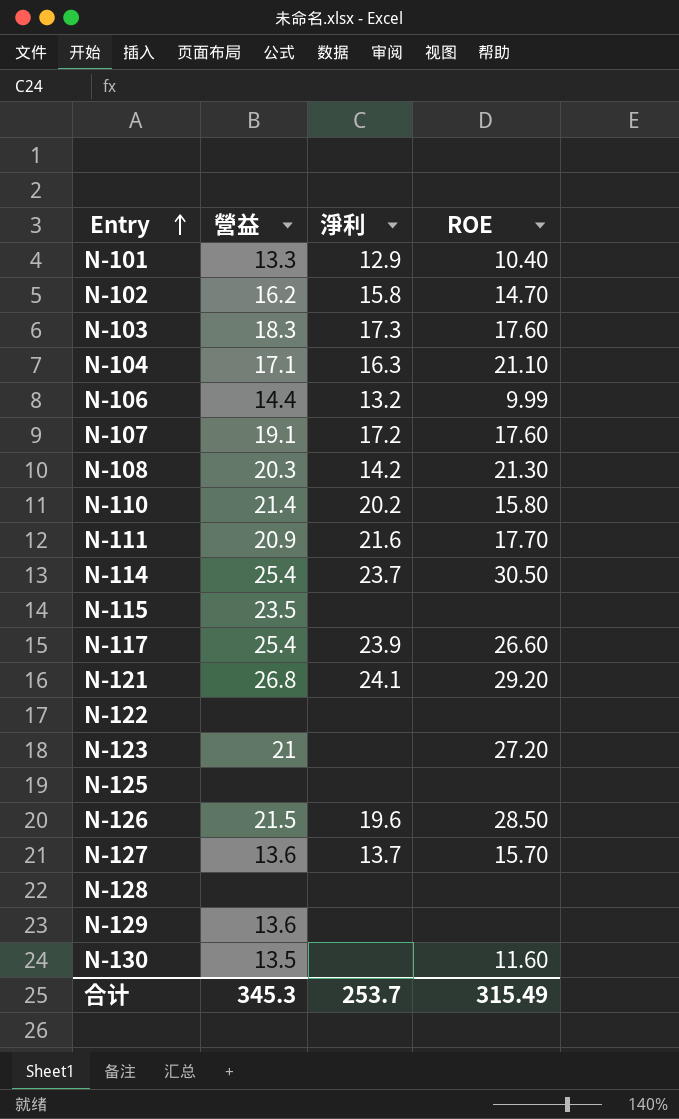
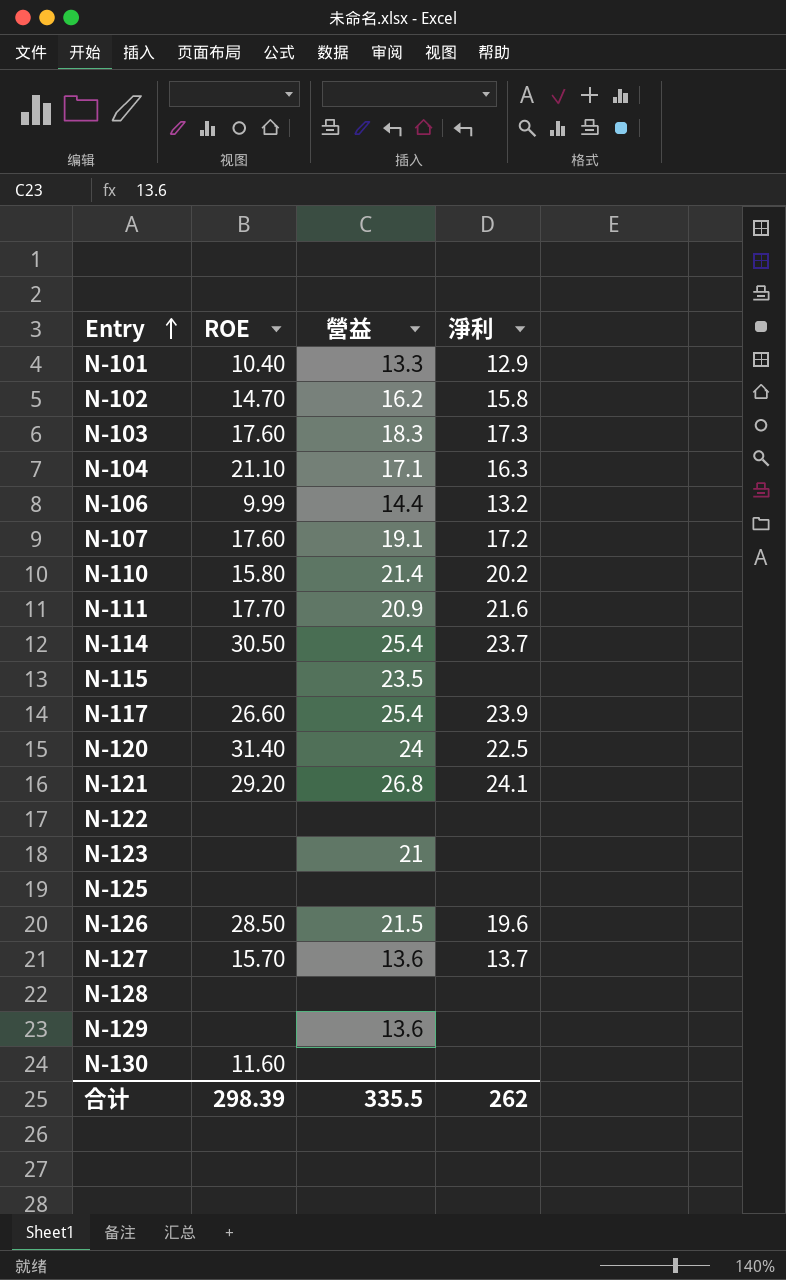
column ROE | position: 4 -> 2
row N-108: 20.3 | 14.2 | 21.30 -> none
row N-120: none -> 31.40 | 24 | 22.5
N-123 | ROE: 27.20 -> none
N-130 | 營益: 13.5 -> none
合计 | ROE: 315.49 -> 298.39
合计 | 營益: 345.3 -> 335.5
合计 | 淨利: 253.7 -> 262

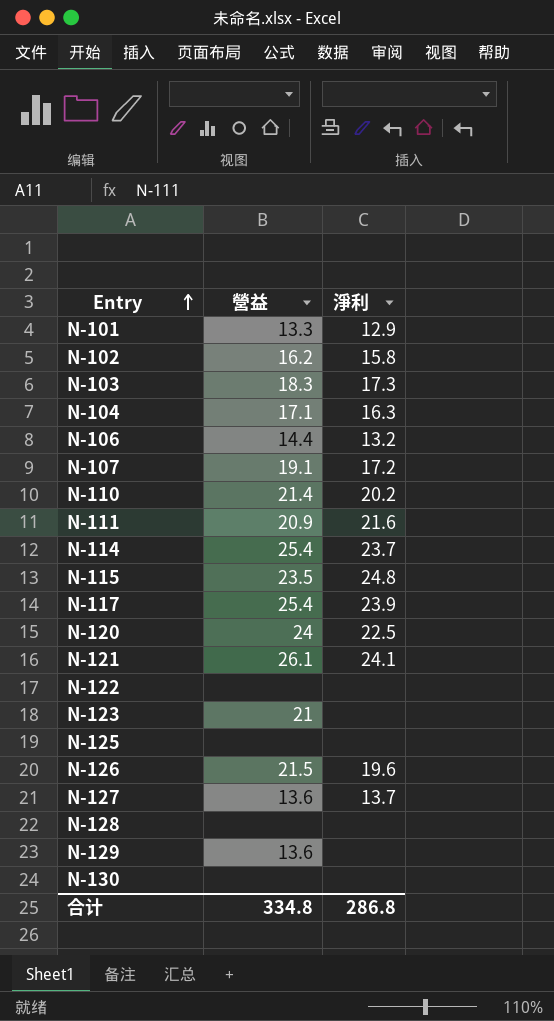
column ROE | position: 2 -> none
N-115 | 淨利: none -> 24.8
N-121 | 營益: 26.8 -> 26.1
合计 | 營益: 335.5 -> 334.8
合计 | 淨利: 262 -> 286.8

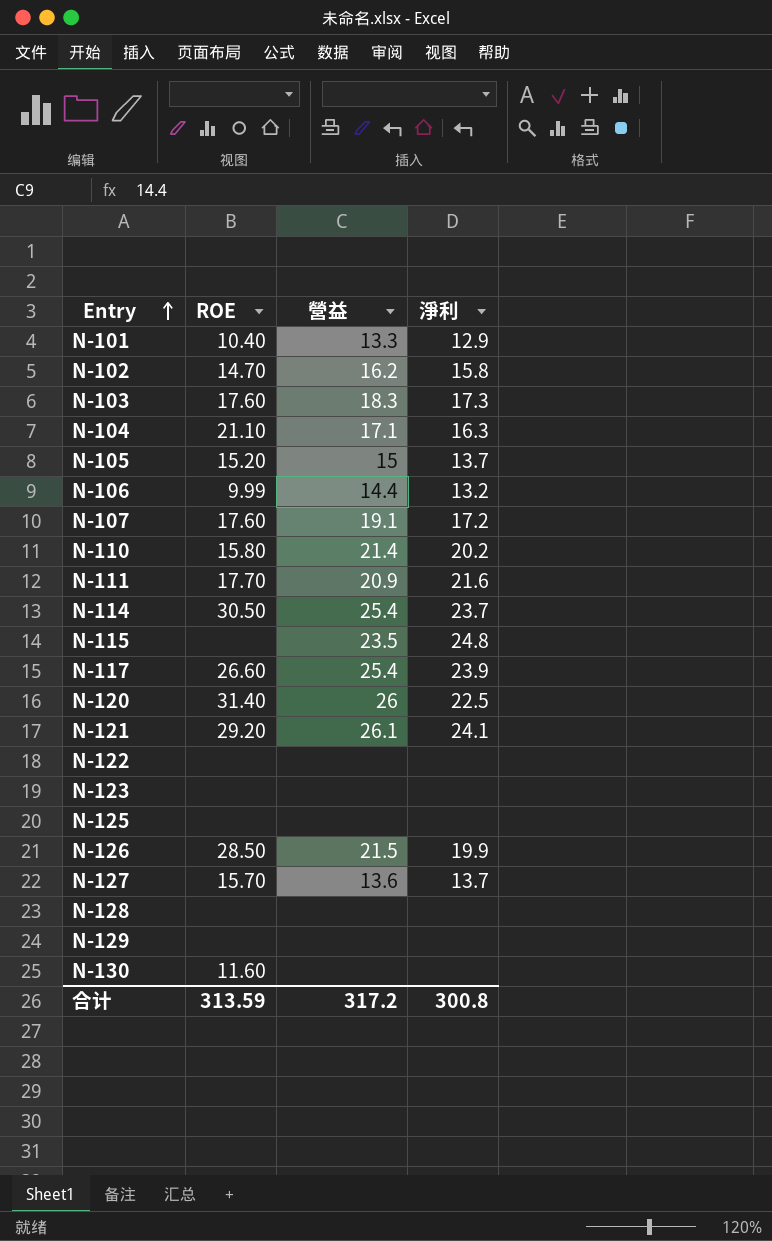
column ROE | position: none -> 2
row N-105: none -> 15.20 | 15 | 13.7
N-120 | 營益: 24 -> 26
N-123 | 營益: 21 -> none
N-126 | 淨利: 19.6 -> 19.9
N-129 | 營益: 13.6 -> none
合计 | 營益: 334.8 -> 317.2
合计 | 淨利: 286.8 -> 300.8

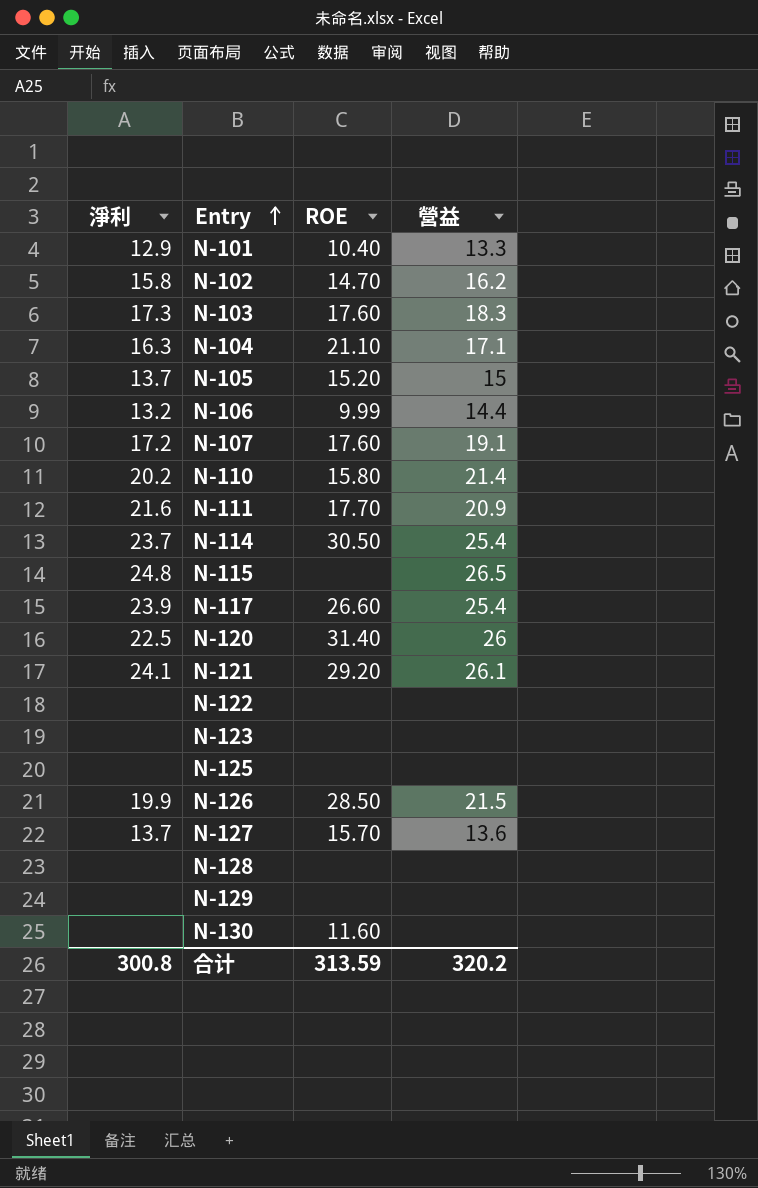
column 淨利 | position: 4 -> 1
N-115 | 營益: 23.5 -> 26.5
合计 | 營益: 317.2 -> 320.2

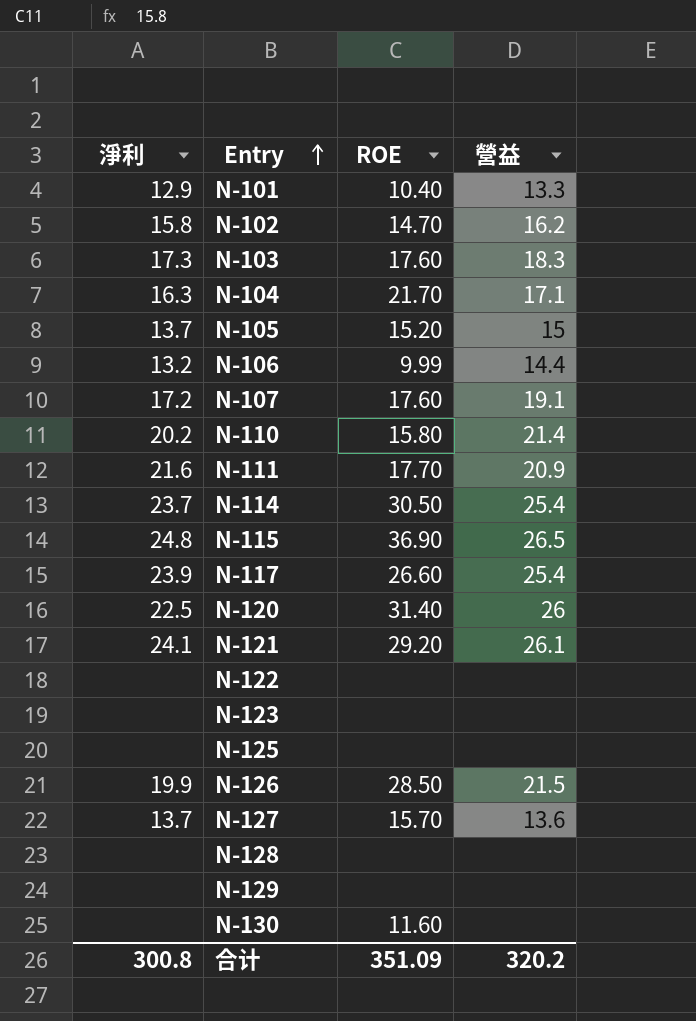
N-104 | ROE: 21.10 -> 21.70
N-115 | ROE: none -> 36.90
合计 | ROE: 313.59 -> 351.09

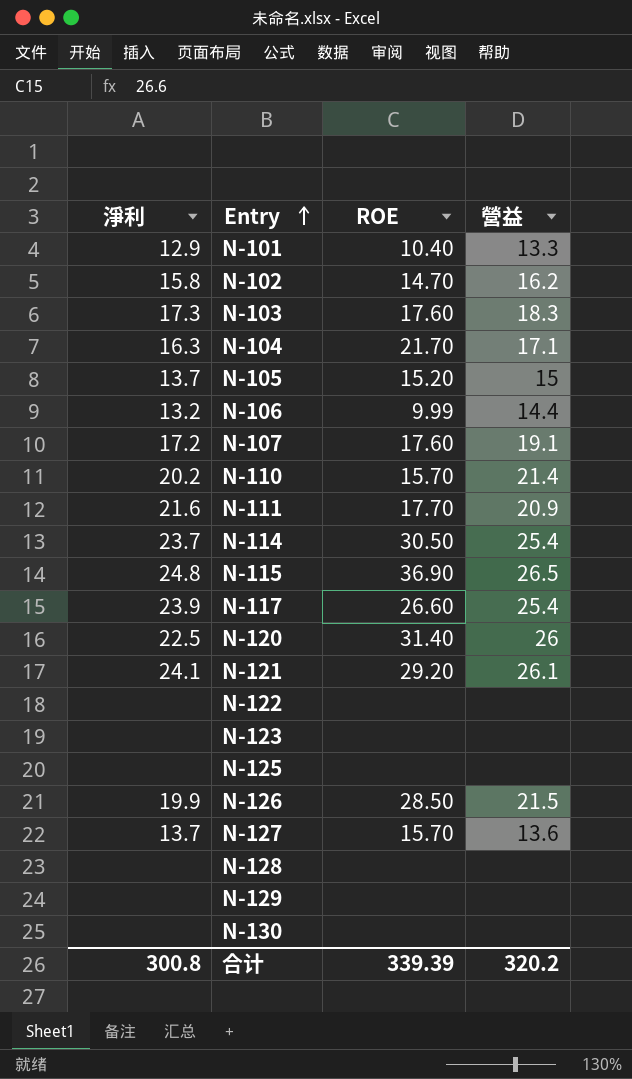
N-110 | ROE: 15.80 -> 15.70
N-130 | ROE: 11.60 -> none
合计 | ROE: 351.09 -> 339.39

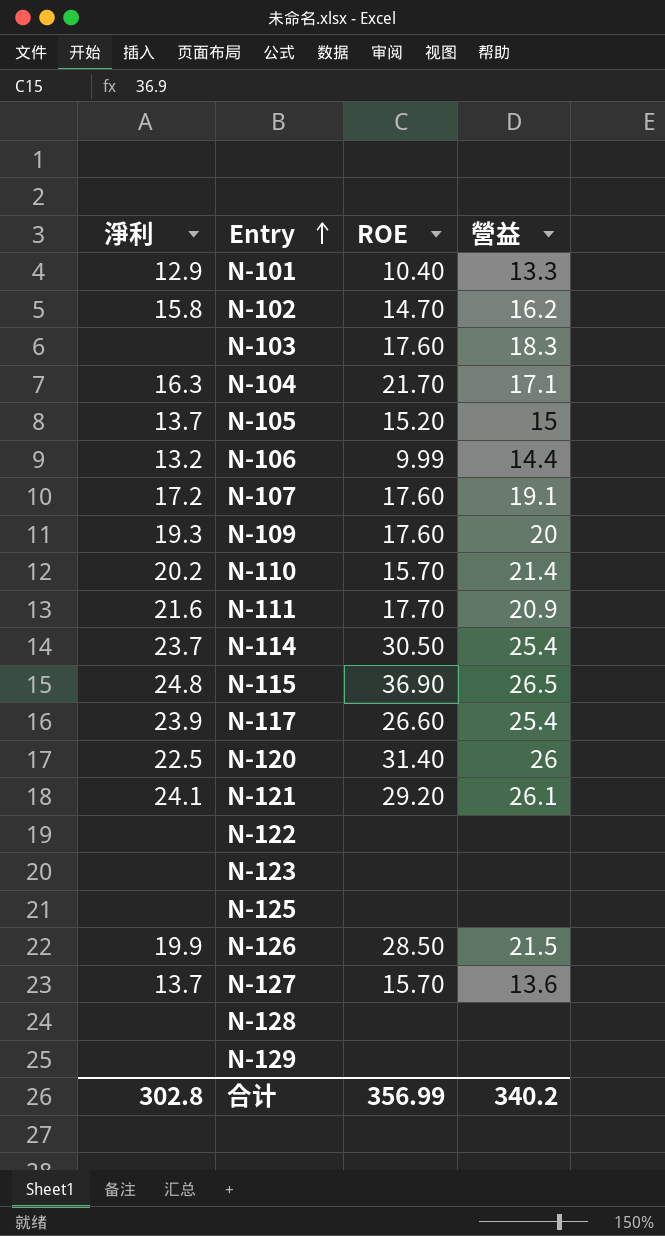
row N-130: none | none | none -> none
N-103 | 淨利: 17.3 -> none
row N-109: none -> 19.3 | 17.60 | 20
合计 | 淨利: 300.8 -> 302.8
合计 | ROE: 339.39 -> 356.99
合计 | 營益: 320.2 -> 340.2

